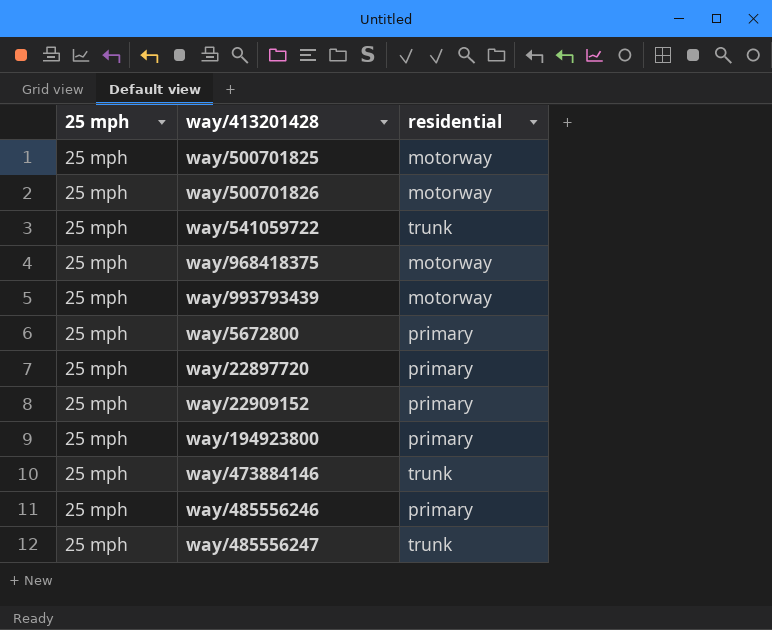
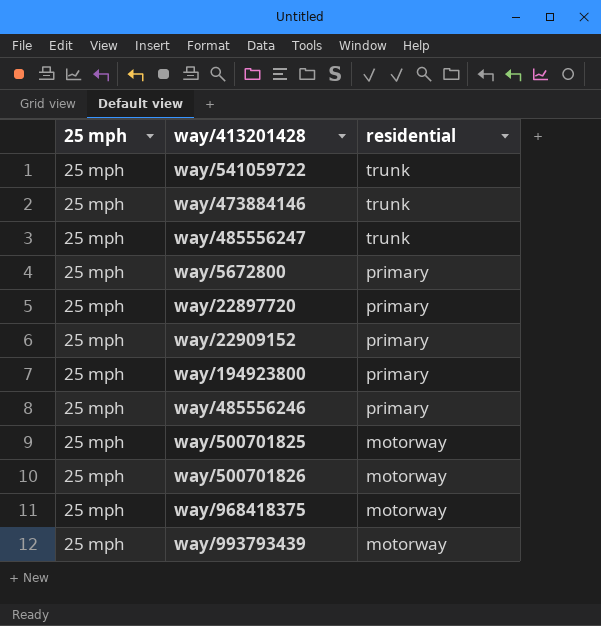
row order: none -> residential descending

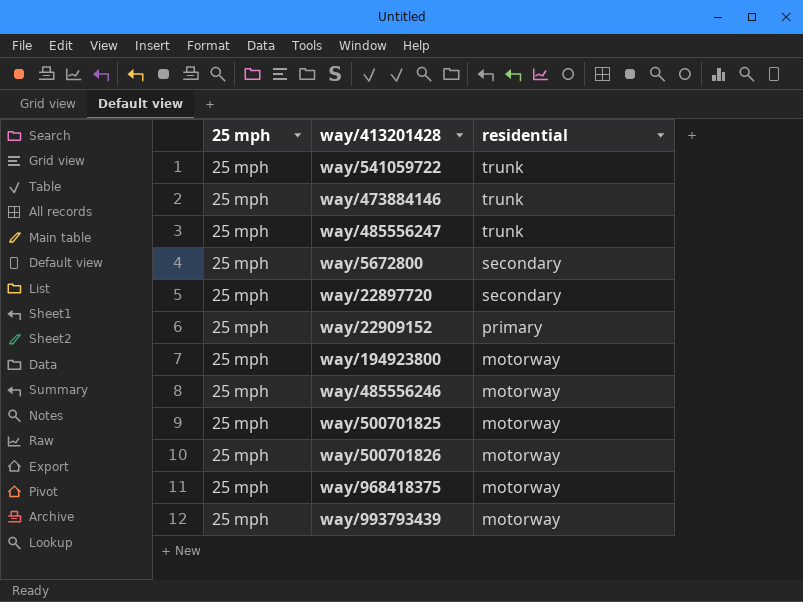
way/5672800 | residential: primary -> secondary
way/22897720 | residential: primary -> secondary
way/194923800 | residential: primary -> motorway
way/485556246 | residential: primary -> motorway

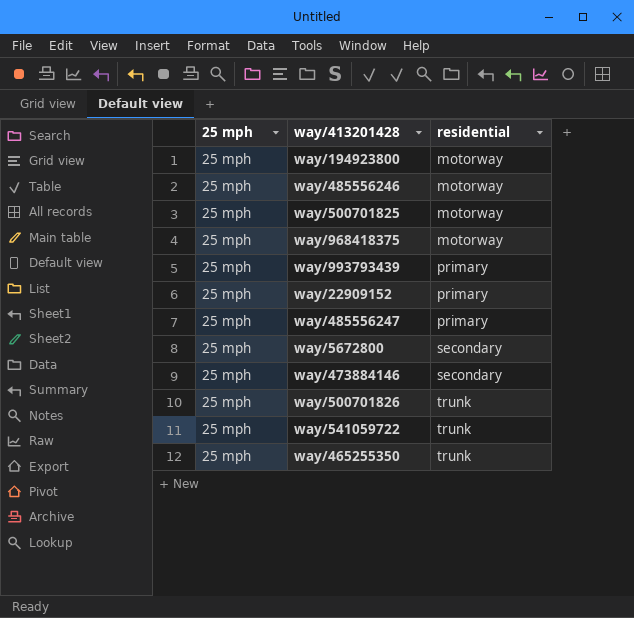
row order: residential descending -> residential ascending
row way/22897720: 25 mph | secondary -> none
way/993793439 | residential: motorway -> primary
way/485556247 | residential: trunk -> primary
way/473884146 | residential: trunk -> secondary
way/500701826 | residential: motorway -> trunk
row way/465255350: none -> 25 mph | trunk

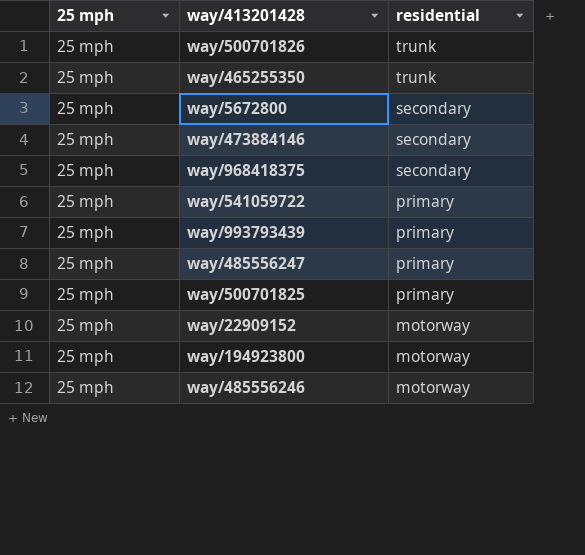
row order: residential ascending -> residential descending
way/968418375 | residential: motorway -> secondary
way/541059722 | residential: trunk -> primary
way/500701825 | residential: motorway -> primary
way/22909152 | residential: primary -> motorway

